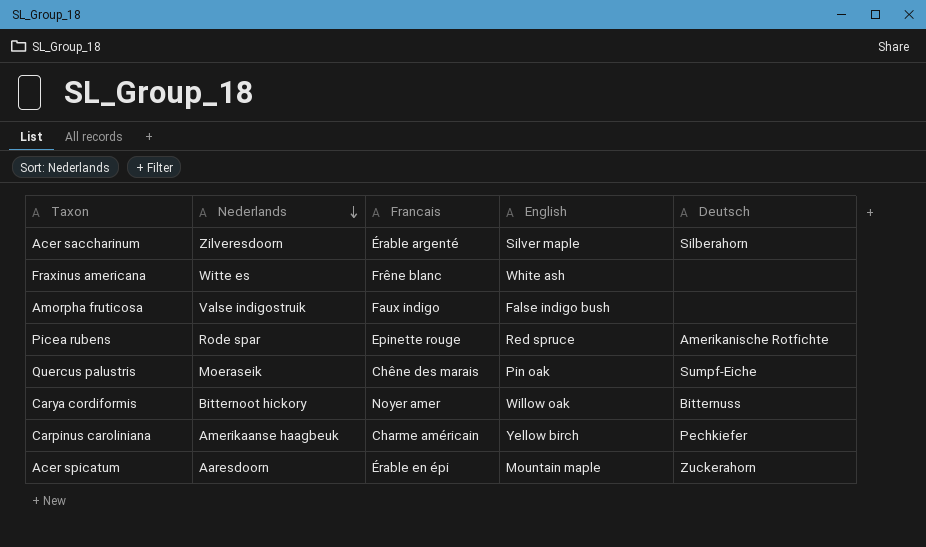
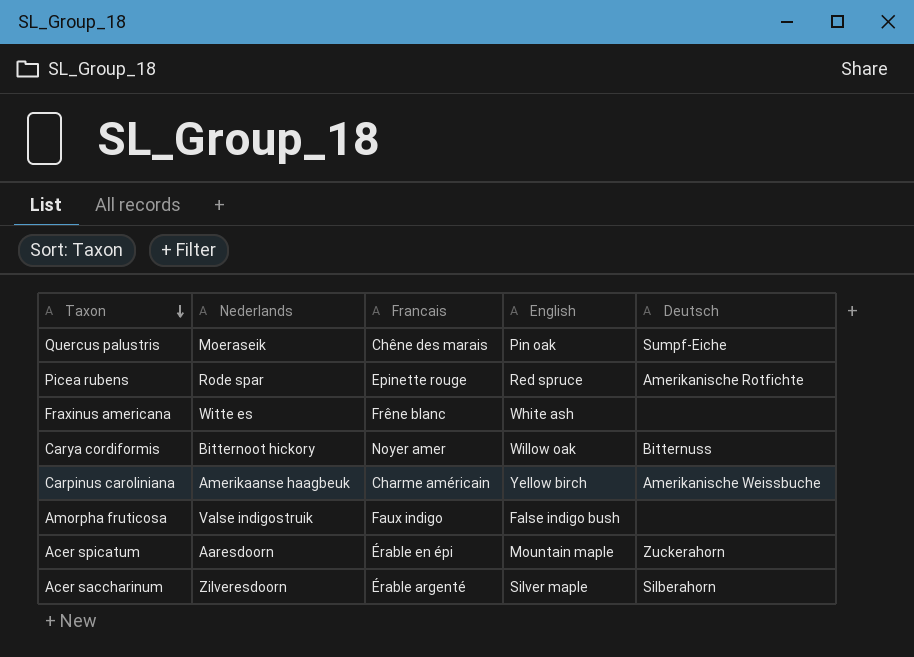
row order: Nederlands descending -> Taxon descending
Carpinus caroliniana | Deutsch: Pechkiefer -> Amerikanische Weissbuche

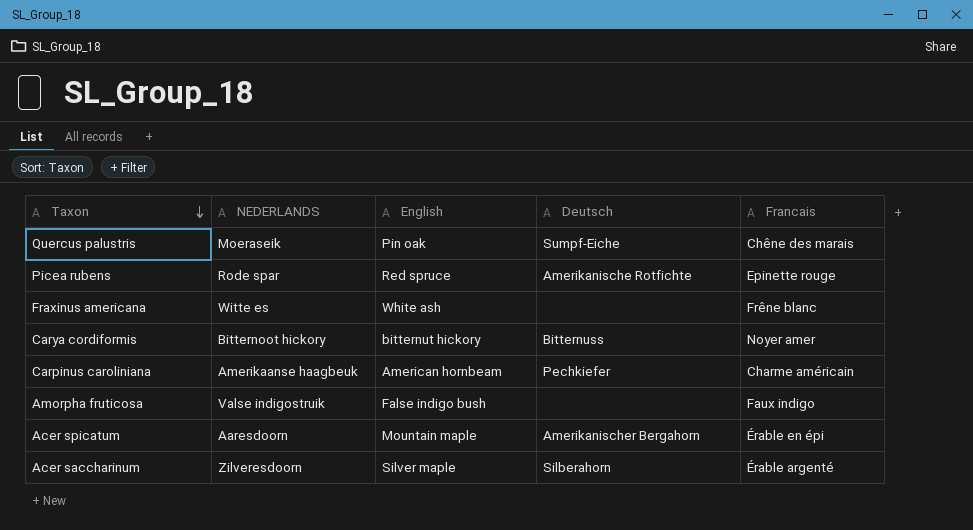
column name: Nederlands -> NEDERLANDS
column Francais | position: 3 -> 5
Carya cordiformis | English: Willow oak -> bitternut hickory
Carpinus caroliniana | English: Yellow birch -> American hornbeam
Carpinus caroliniana | Deutsch: Amerikanische Weissbuche -> Pechkiefer
Acer spicatum | Deutsch: Zuckerahorn -> Amerikanischer Bergahorn

